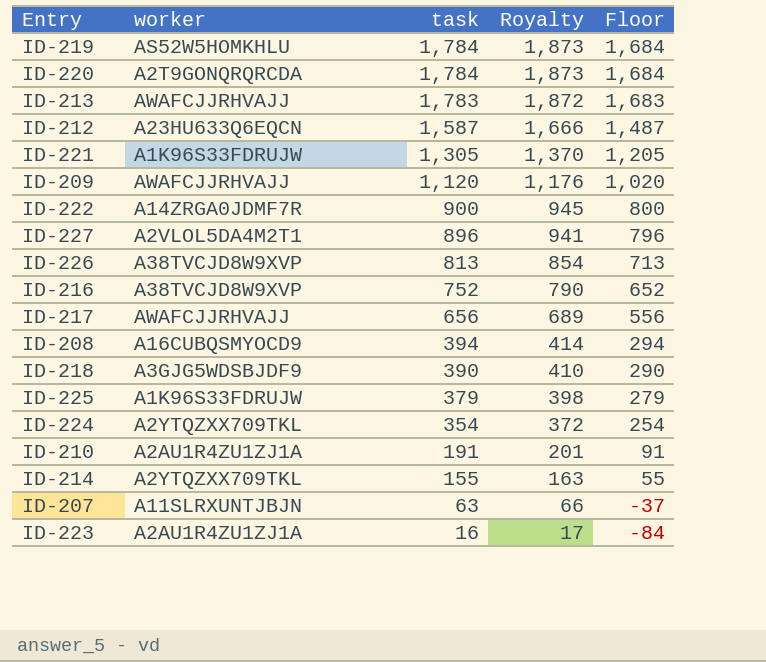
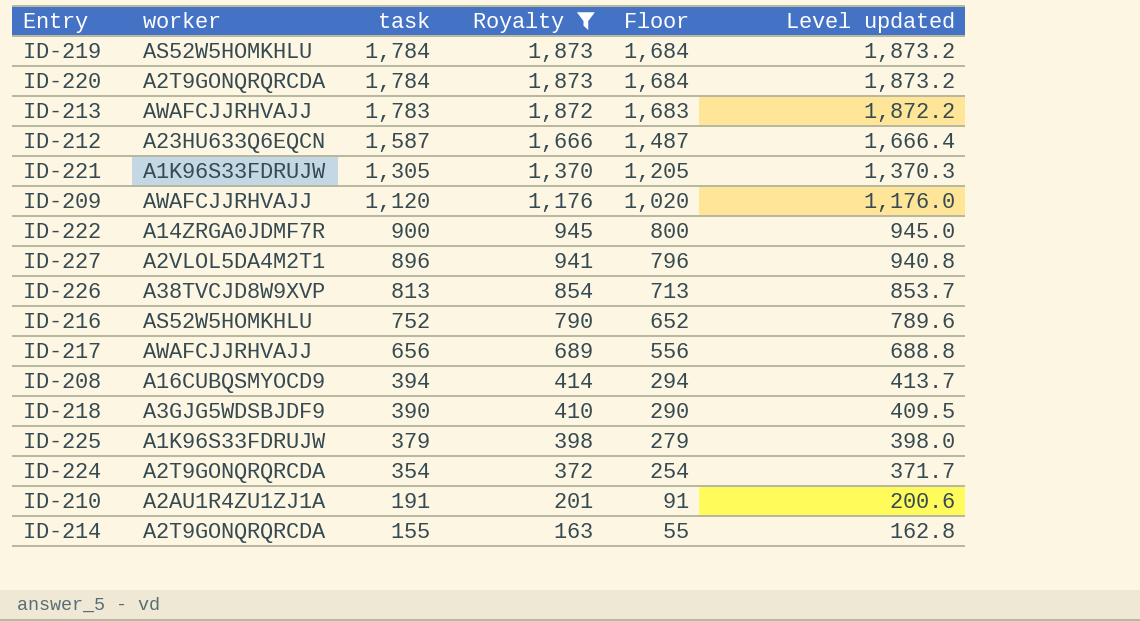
filter: none -> Royalty >= 163
column Level updated | formula: none -> [task] * 1.05
ID-216 | worker: A38TVCJD8W9XVP -> AS52W5HOMKHLU
ID-224 | worker: A2YTQZXX709TKL -> A2T9GONQRQRCDA
ID-214 | worker: A2YTQZXX709TKL -> A2T9GONQRQRCDA

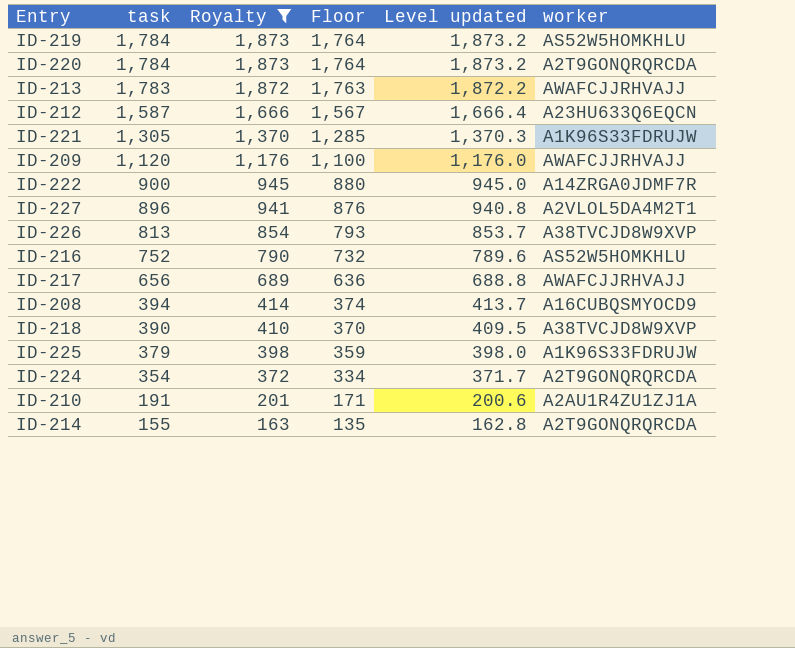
column Floor | formula: [task] - 100 -> [task] - 20
column worker | position: 2 -> 6
ID-218 | worker: A3GJG5WDSBJDF9 -> A38TVCJD8W9XVP

